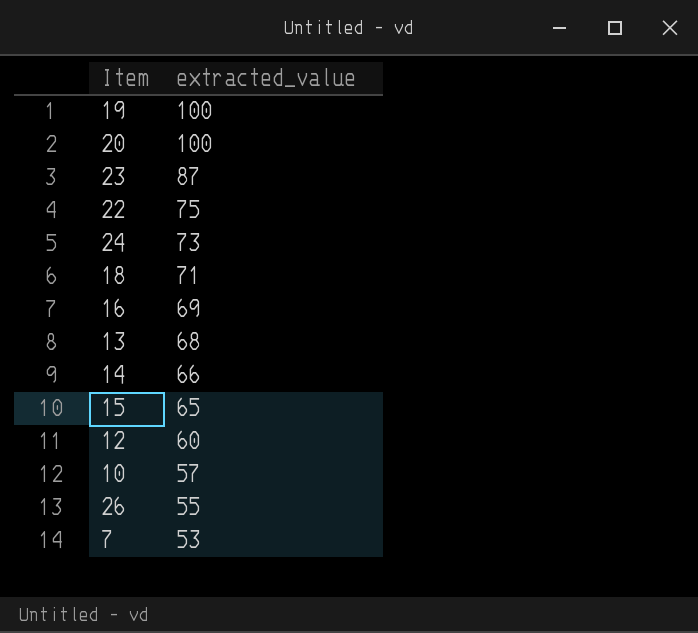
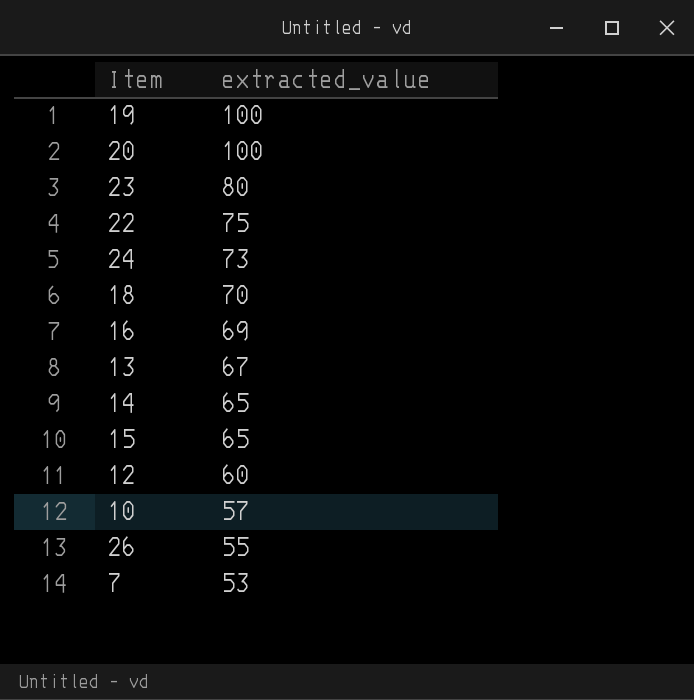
23 | extracted_value: 87 -> 80
18 | extracted_value: 71 -> 70
13 | extracted_value: 68 -> 67
14 | extracted_value: 66 -> 65

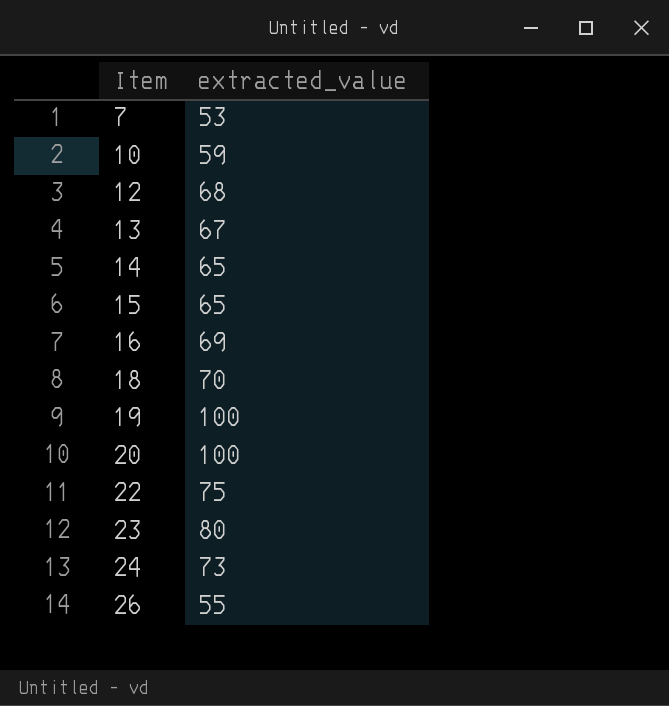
row order: extracted_value descending -> Item ascending
10 | extracted_value: 57 -> 59
12 | extracted_value: 60 -> 68

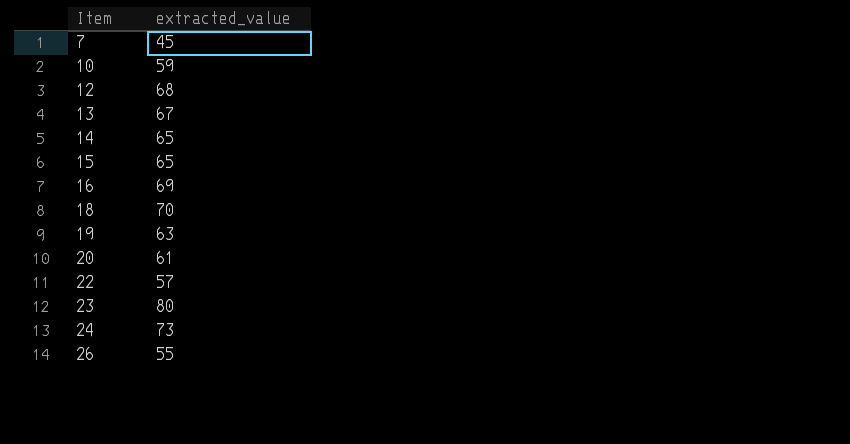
7 | extracted_value: 53 -> 45
19 | extracted_value: 100 -> 63
20 | extracted_value: 100 -> 61
22 | extracted_value: 75 -> 57

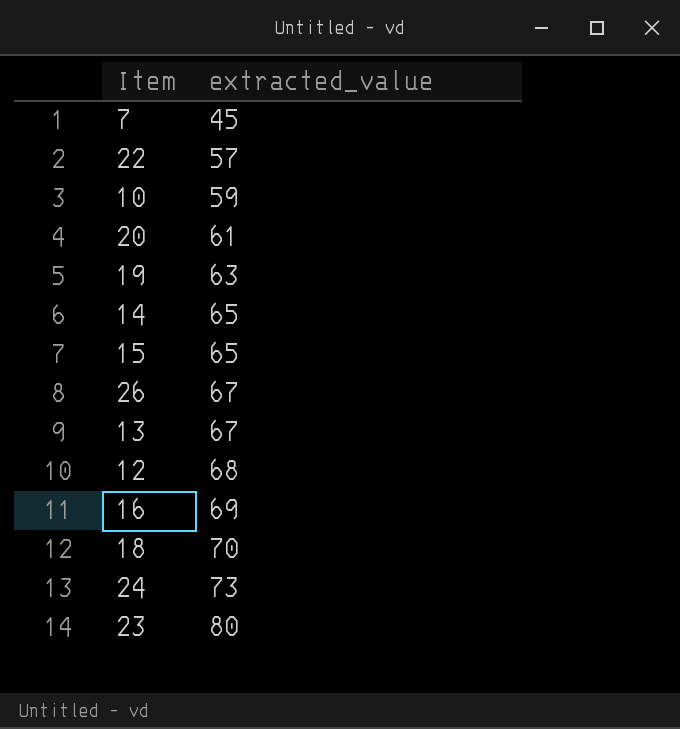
row order: Item ascending -> extracted_value ascending
26 | extracted_value: 55 -> 67

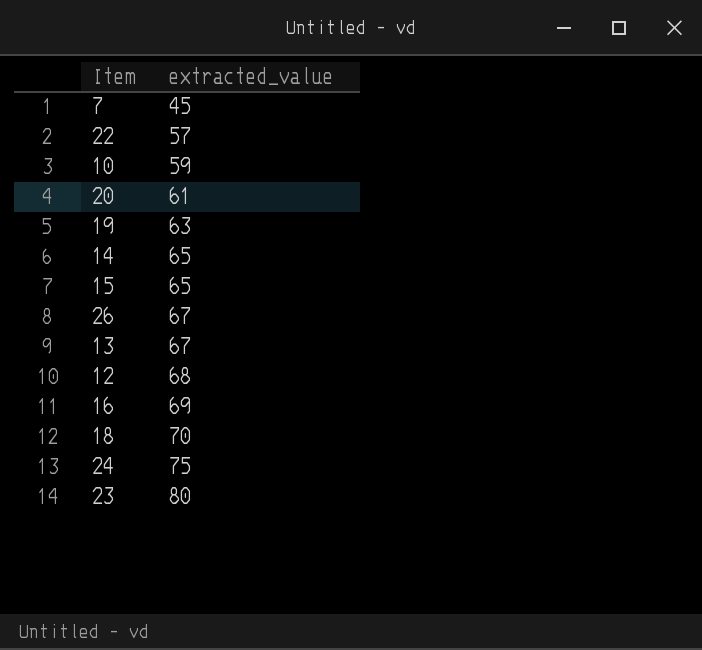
24 | extracted_value: 73 -> 75

